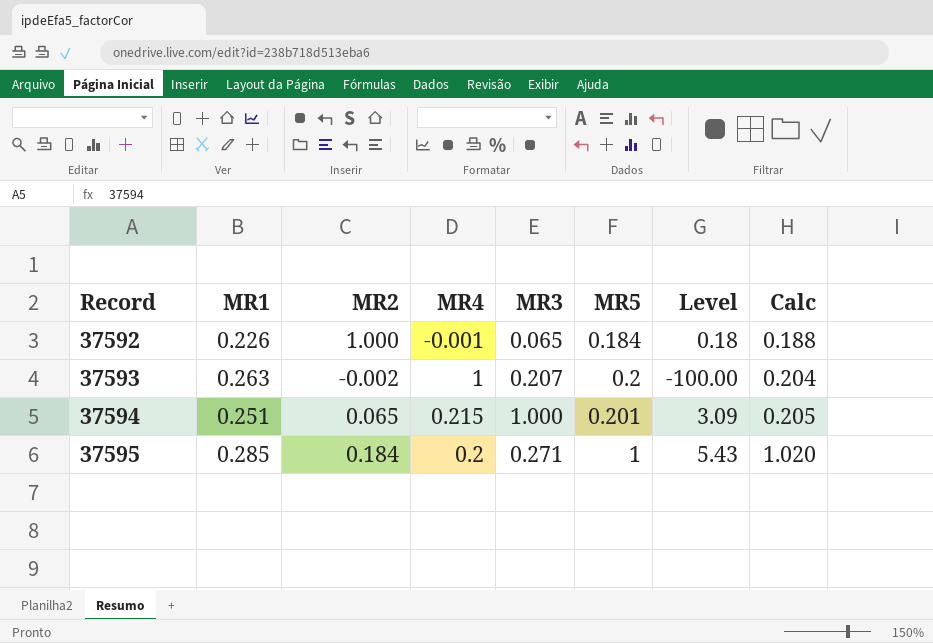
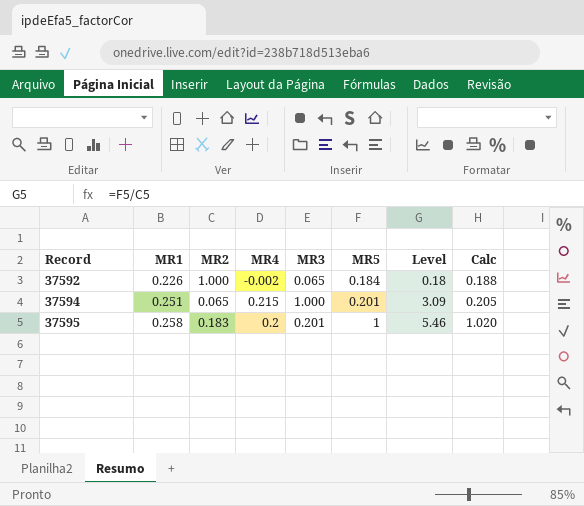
row 37593: 0.263 | -0.002 | 1 | 0.207 | 0.2 | -100.00 | 0.204 -> none
37592 | MR4: -0.001 -> -0.002
37595 | MR1: 0.285 -> 0.258
37595 | MR2: 0.184 -> 0.183
37595 | MR3: 0.271 -> 0.201
37595 | Level: 5.43 -> 5.46

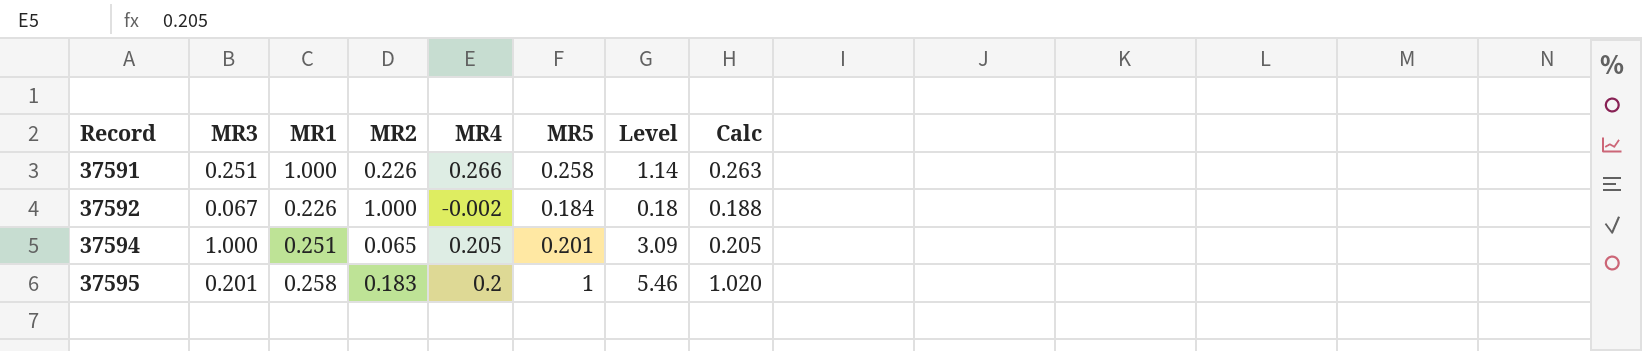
column MR3 | position: 5 -> 2
row 37591: none -> 0.251 | 1.000 | 0.226 | 0.266 | 0.258 | 1.14 | 0.263
37592 | MR3: 0.065 -> 0.067
37594 | MR4: 0.215 -> 0.205

